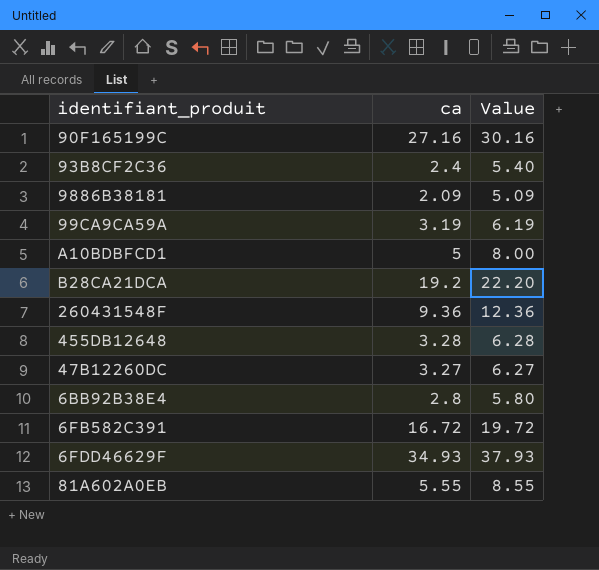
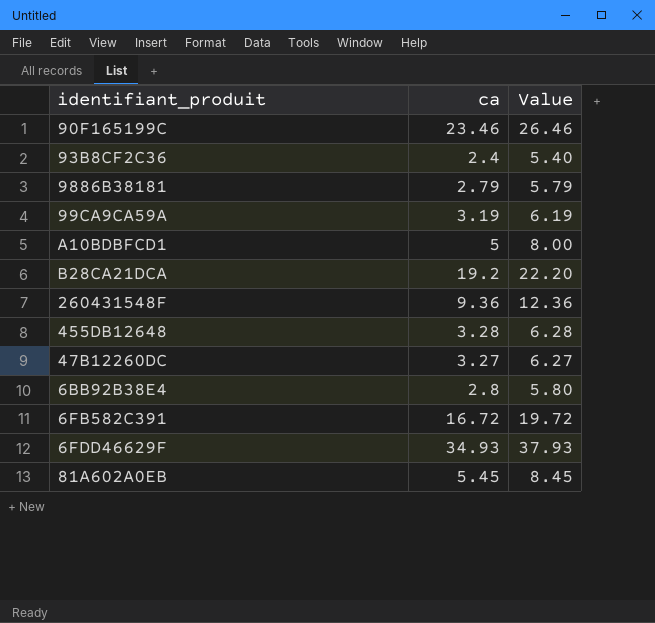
90F165199C | ca: 27.16 -> 23.46
90F165199C | Value: 30.16 -> 26.46
9886B38181 | ca: 2.09 -> 2.79
9886B38181 | Value: 5.09 -> 5.79
81A602A0EB | ca: 5.55 -> 5.45
81A602A0EB | Value: 8.55 -> 8.45

